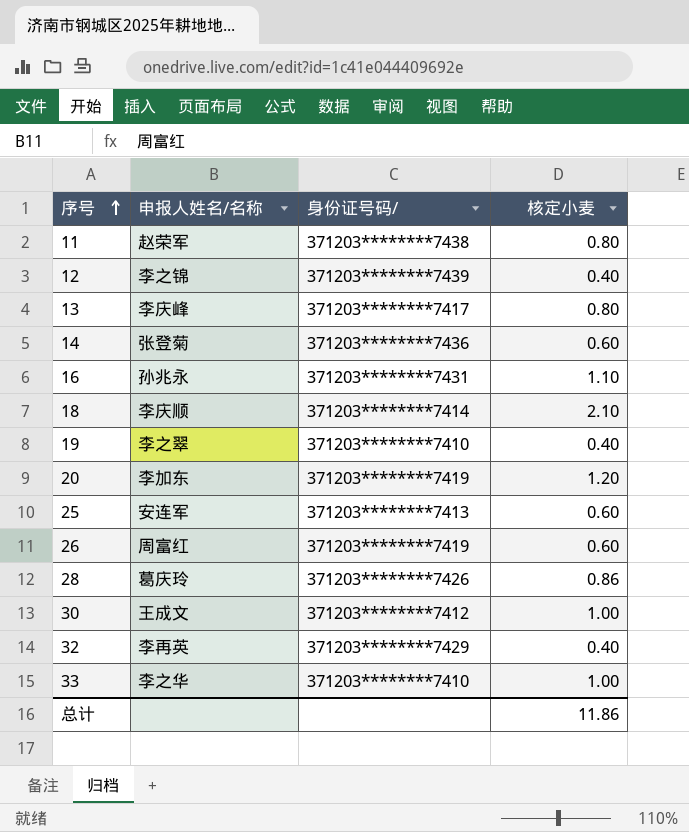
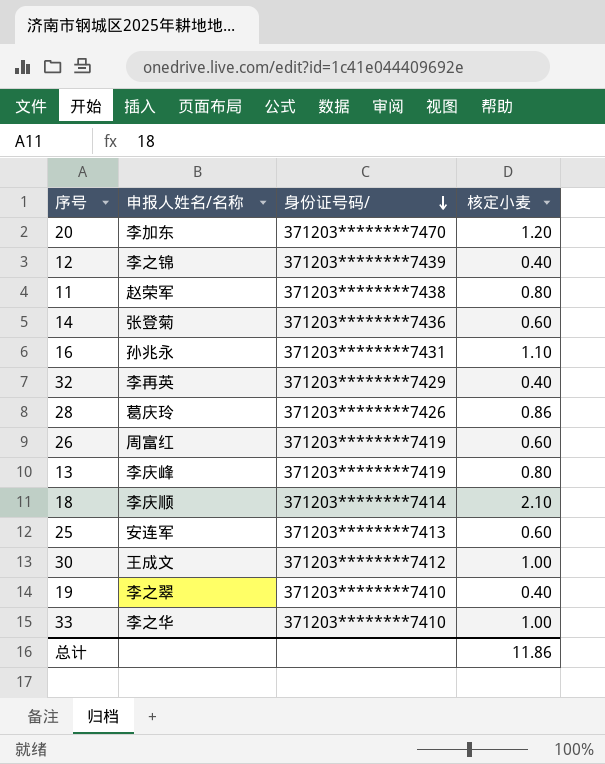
row order: 序号 ascending -> 身份证号码/ descending
20 | 身份证号码/: 371203********7419 -> 371203********7470
13 | 身份证号码/: 371203********7417 -> 371203********7419

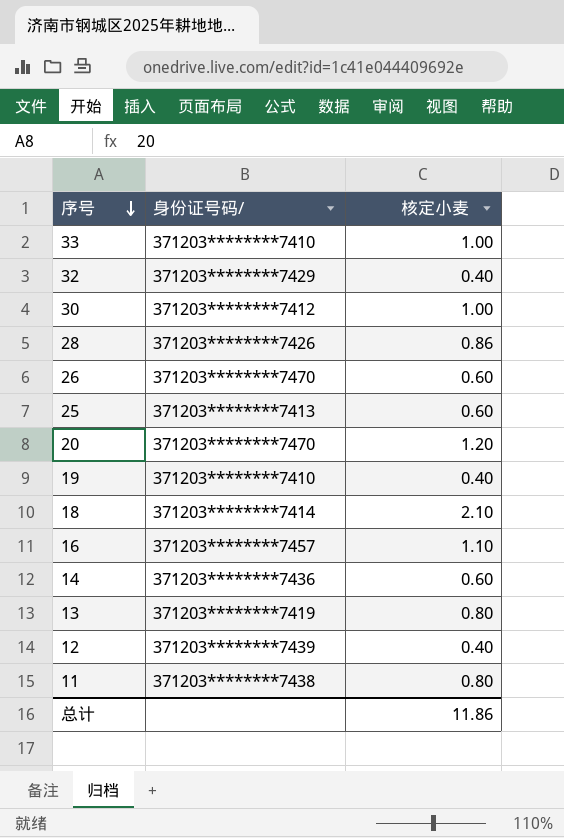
row order: 身份证号码/ descending -> 序号 descending
column 申报人姓名/名称 | position: 2 -> none
26 | 身份证号码/: 371203********7419 -> 371203********7470
16 | 身份证号码/: 371203********7431 -> 371203********7457

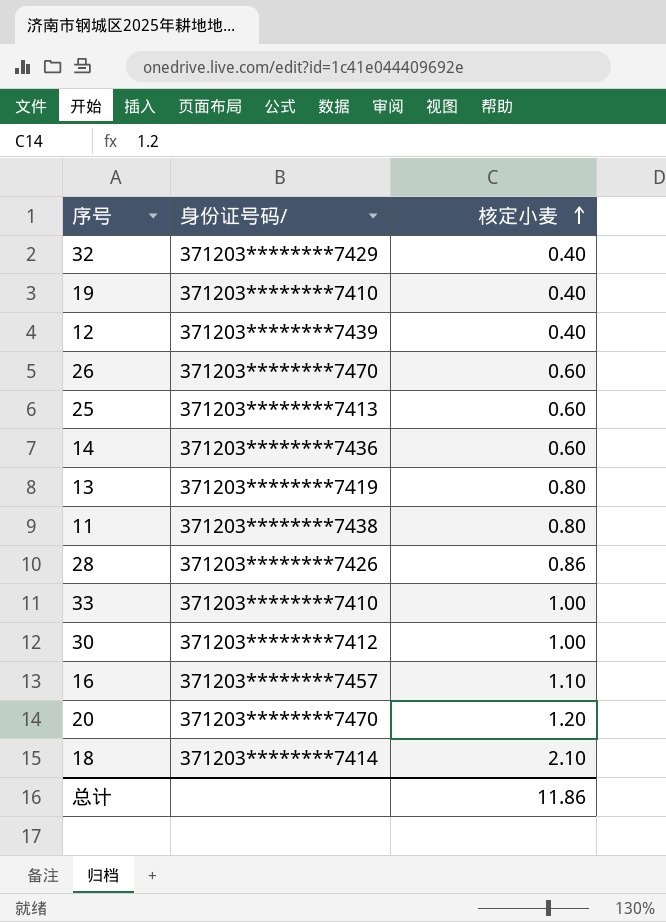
row order: 序号 descending -> 核定小麦 ascending

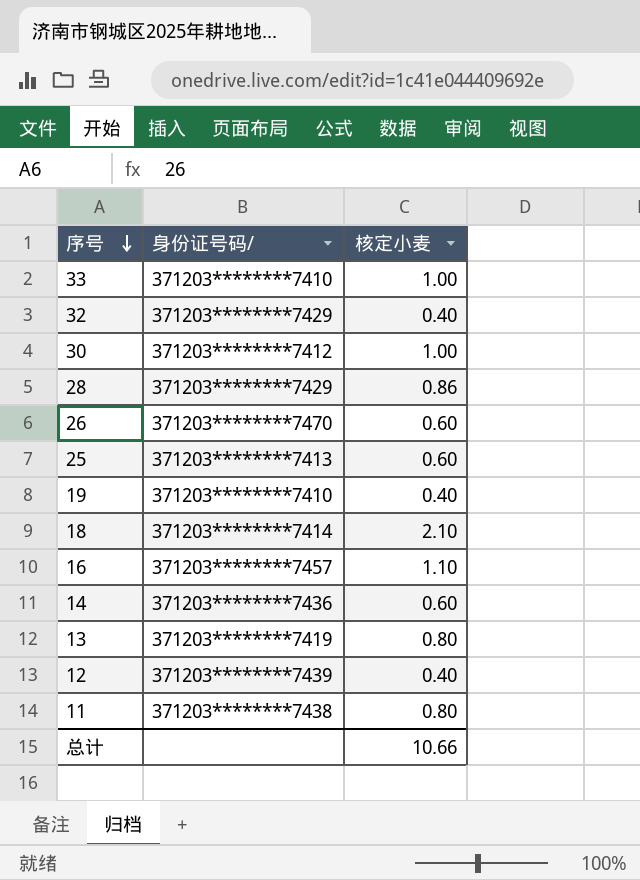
row order: 核定小麦 ascending -> 序号 descending
row 20: 371203********7470 | 1.20 -> none
28 | 身份证号码/: 371203********7426 -> 371203********7429
总计 | 核定小麦: 11.86 -> 10.66

